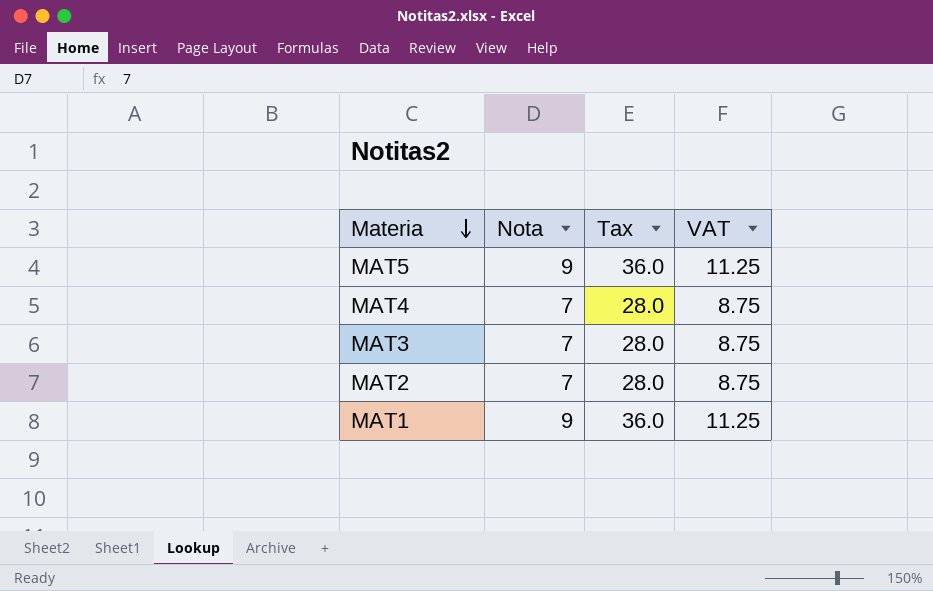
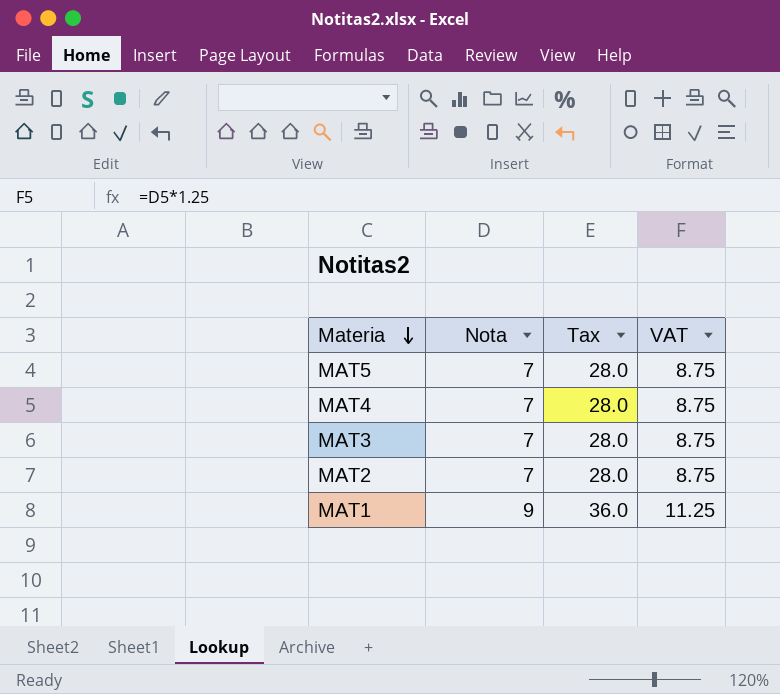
MAT5 | Nota: 9 -> 7
MAT5 | Tax: 36.0 -> 28.0
MAT5 | VAT: 11.25 -> 8.75

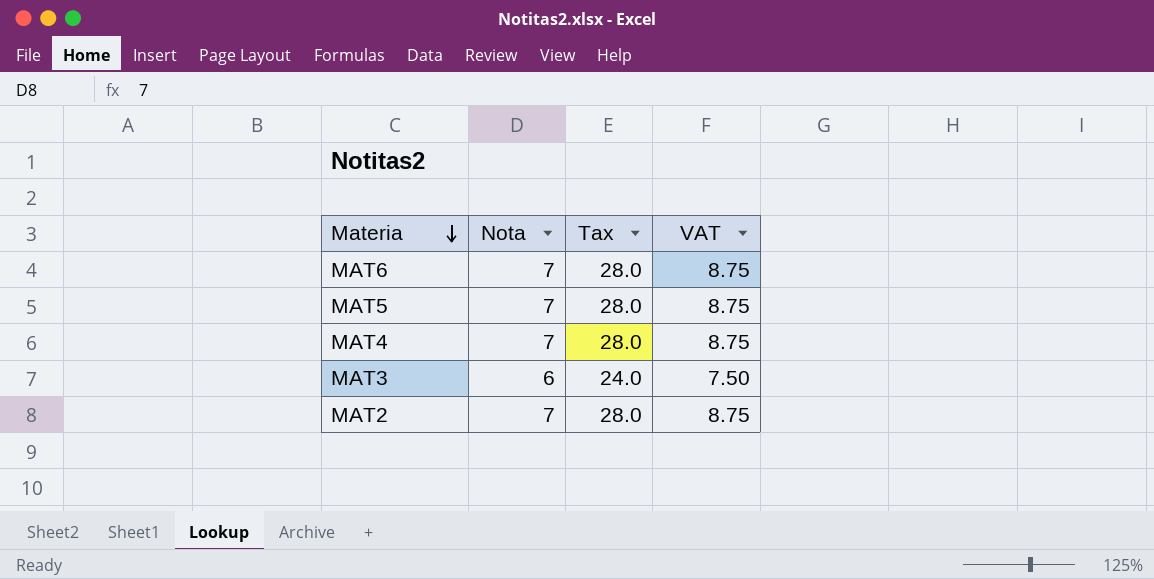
row MAT1: 9 | 36.0 | 11.25 -> none
row MAT6: none -> 7 | 28.0 | 8.75
MAT3 | Nota: 7 -> 6
MAT3 | Tax: 28.0 -> 24.0
MAT3 | VAT: 8.75 -> 7.50

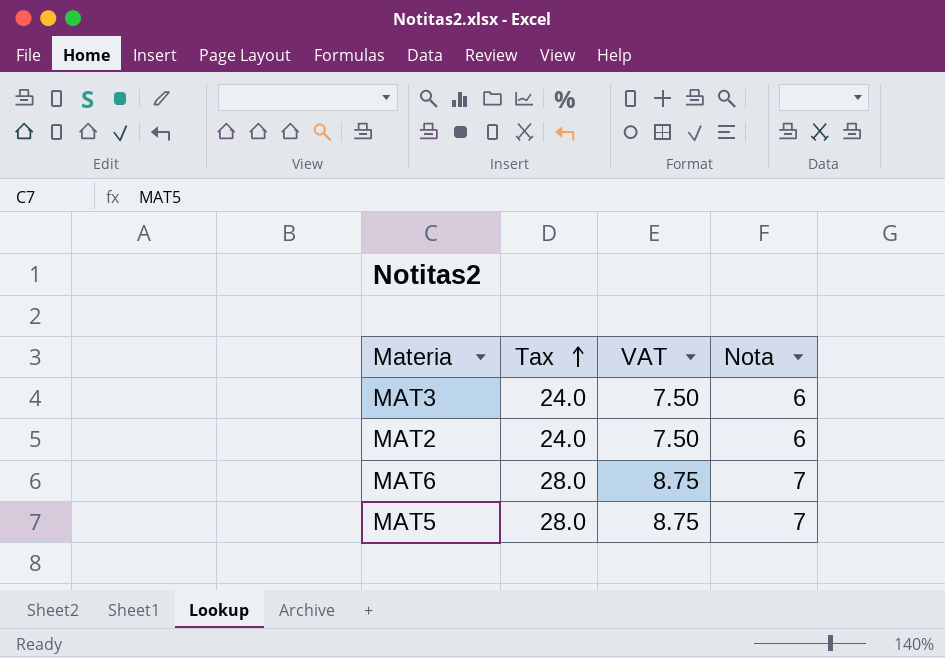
row order: Materia descending -> Tax ascending
column Nota | position: 2 -> 4
row MAT4: 7 | 28.0 | 8.75 -> none
MAT2 | Tax: 28.0 -> 24.0
MAT2 | VAT: 8.75 -> 7.50
MAT2 | Nota: 7 -> 6

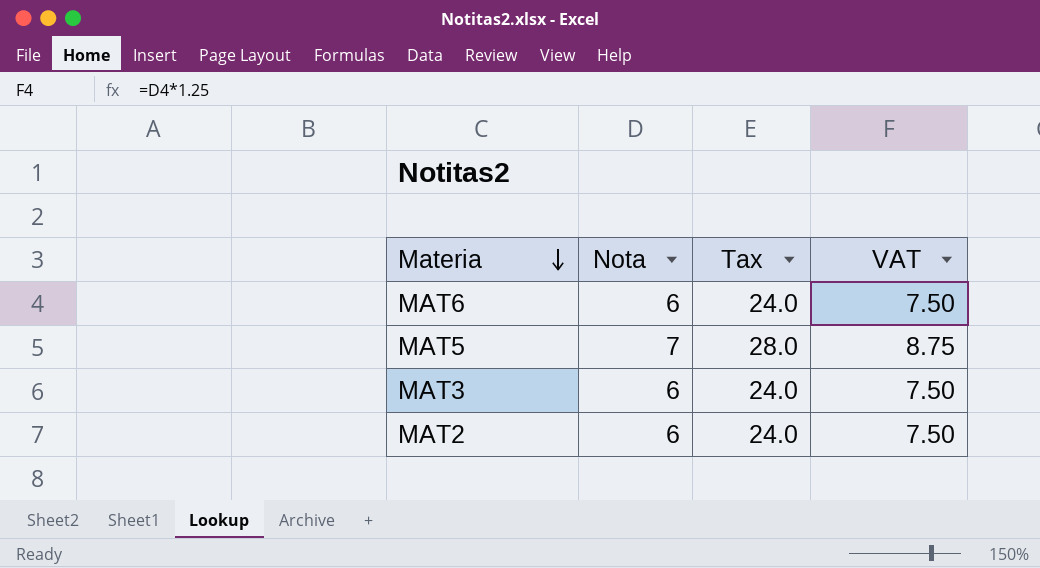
row order: Tax ascending -> Materia descending
column Nota | position: 4 -> 2
MAT6 | Nota: 7 -> 6
MAT6 | Tax: 28.0 -> 24.0
MAT6 | VAT: 8.75 -> 7.50

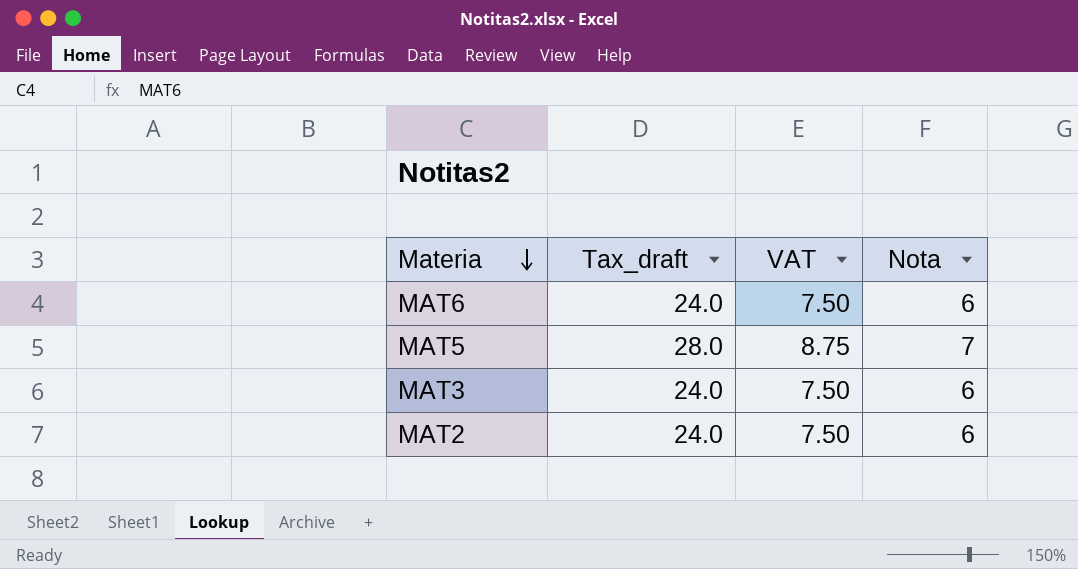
column name: Tax -> Tax_draft
column Nota | position: 2 -> 4

